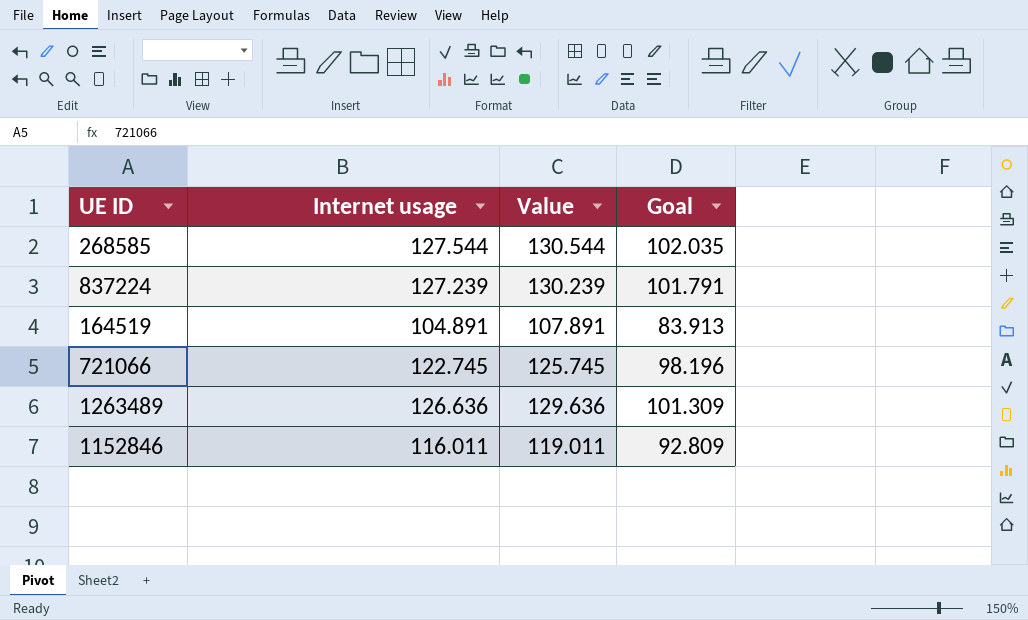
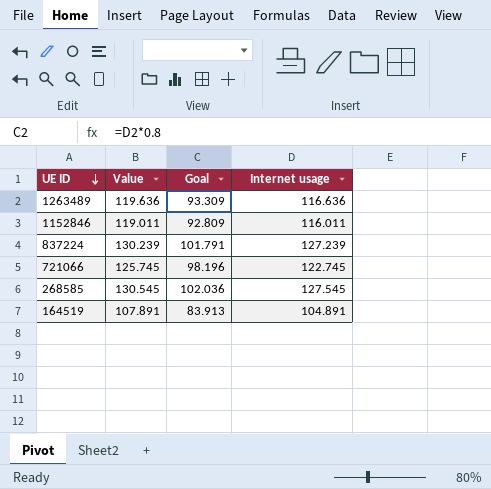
row order: none -> UE ID descending
column Internet usage | position: 2 -> 4
1263489 | Value: 129.636 -> 119.636
1263489 | Goal: 101.309 -> 93.309
1263489 | Internet usage: 126.636 -> 116.636
268585 | Value: 130.544 -> 130.545
268585 | Goal: 102.035 -> 102.036
268585 | Internet usage: 127.544 -> 127.545

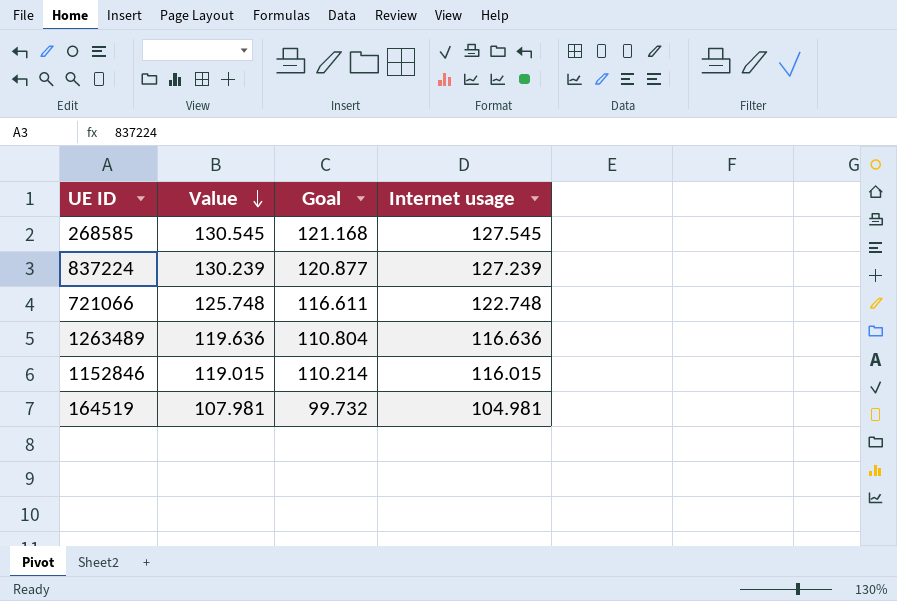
row order: UE ID descending -> Value descending
column Goal | formula: [Internet usage] * 0.8 -> [Internet usage] * 0.95
721066 | Value: 125.745 -> 125.748
721066 | Internet usage: 122.745 -> 122.748
1152846 | Value: 119.011 -> 119.015
1152846 | Internet usage: 116.011 -> 116.015
164519 | Value: 107.891 -> 107.981
164519 | Internet usage: 104.891 -> 104.981

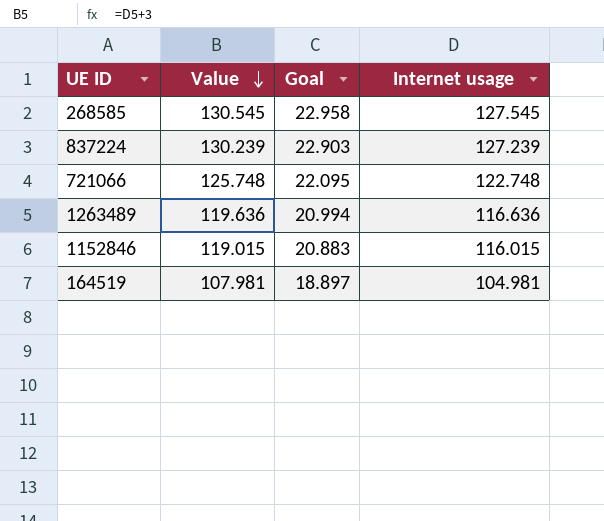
column Goal | formula: [Internet usage] * 0.95 -> [Internet usage] * 0.18

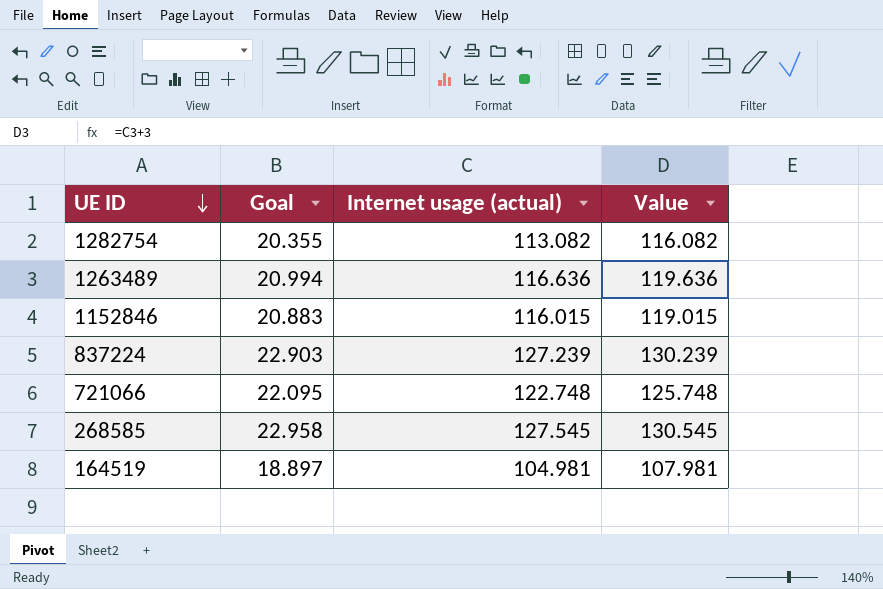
row order: Value descending -> UE ID descending
column name: Internet usage -> Internet usage (actual)
column Value | position: 2 -> 4
row 1282754: none -> 20.355 | 113.082 | 116.082

